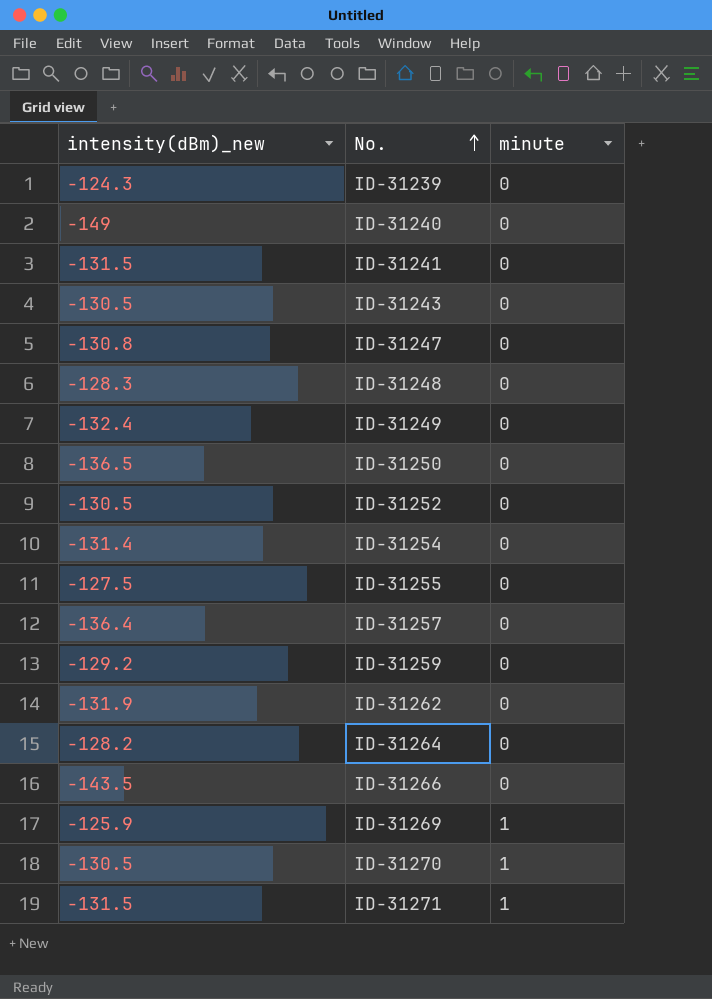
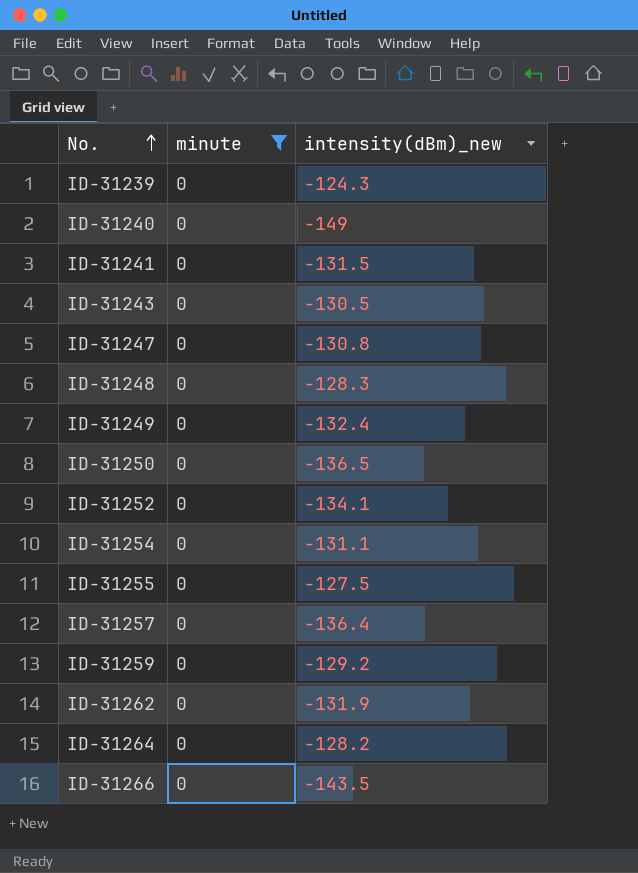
filter: none -> minute = 0
column intensity(dBm)_new | position: 1 -> 3
ID-31252 | intensity(dBm)_new: -130.5 -> -134.1
ID-31254 | intensity(dBm)_new: -131.4 -> -131.1

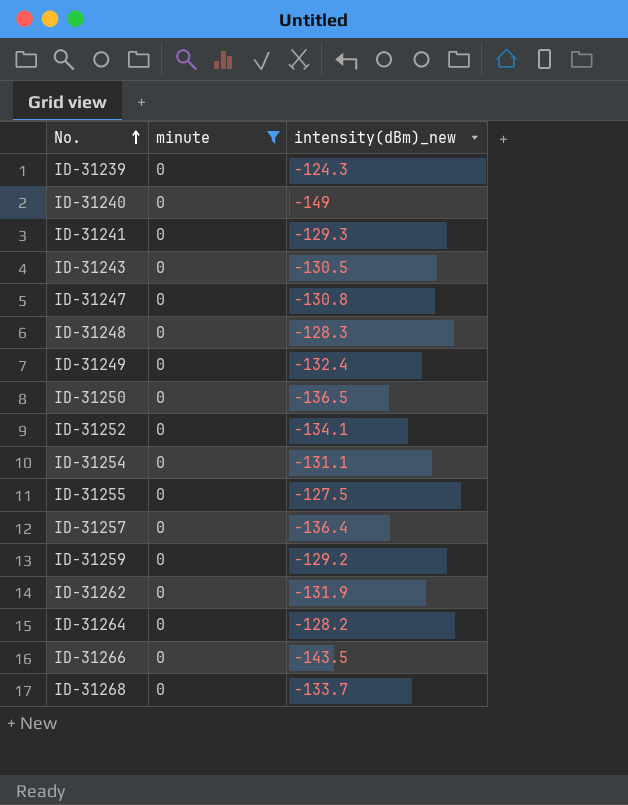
ID-31241 | intensity(dBm)_new: -131.5 -> -129.3
row ID-31268: none -> 0 | -133.7

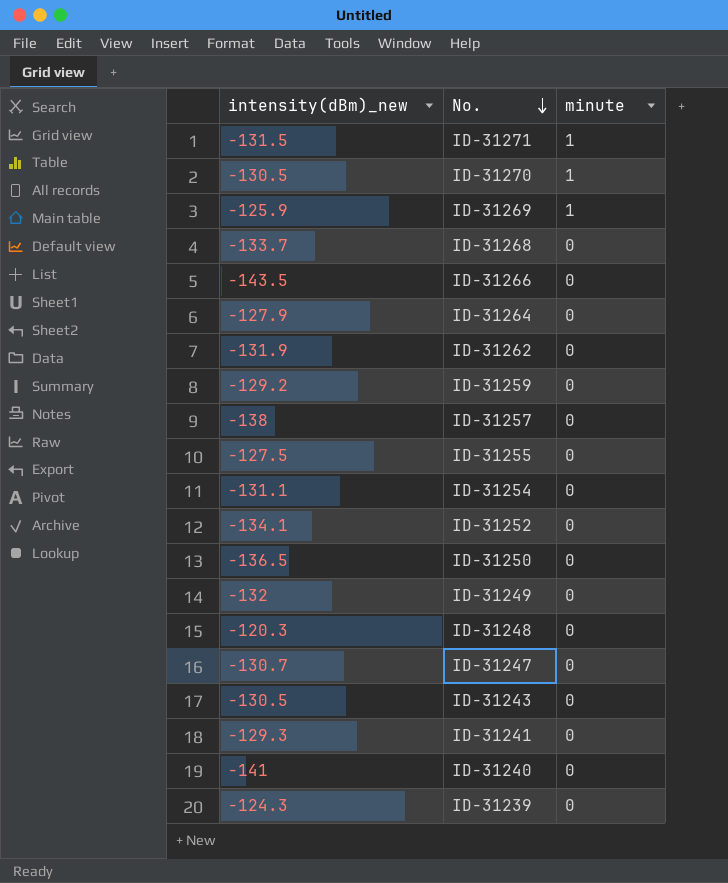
filter: minute = 0 -> none
row order: No. ascending -> No. descending
column intensity(dBm)_new | position: 3 -> 1
ID-31264 | intensity(dBm)_new: -128.2 -> -127.9
ID-31257 | intensity(dBm)_new: -136.4 -> -138
ID-31249 | intensity(dBm)_new: -132.4 -> -132
ID-31248 | intensity(dBm)_new: -128.3 -> -120.3
ID-31247 | intensity(dBm)_new: -130.8 -> -130.7
ID-31240 | intensity(dBm)_new: -149 -> -141

